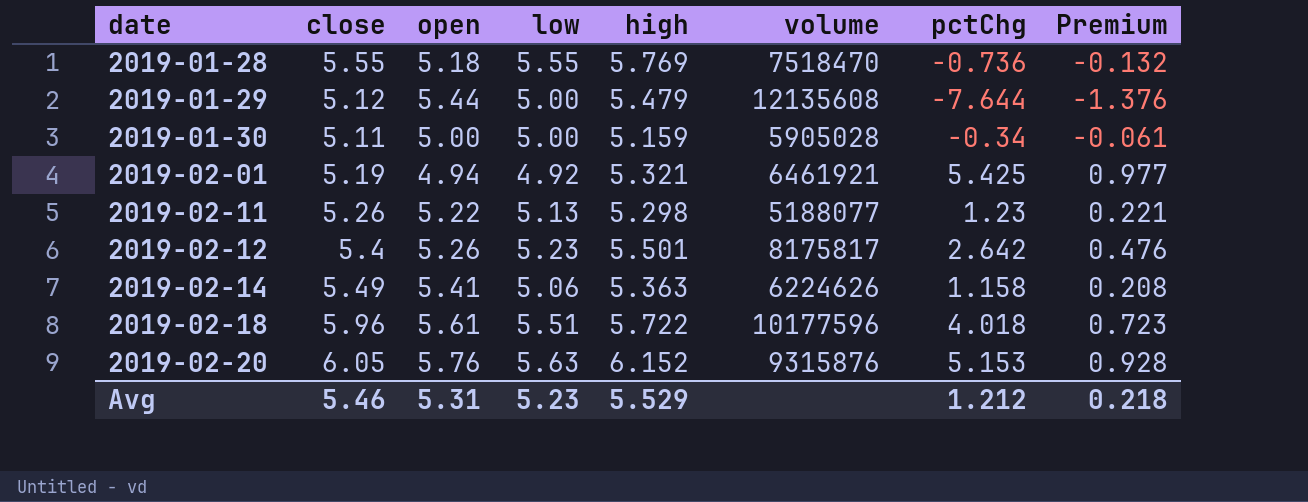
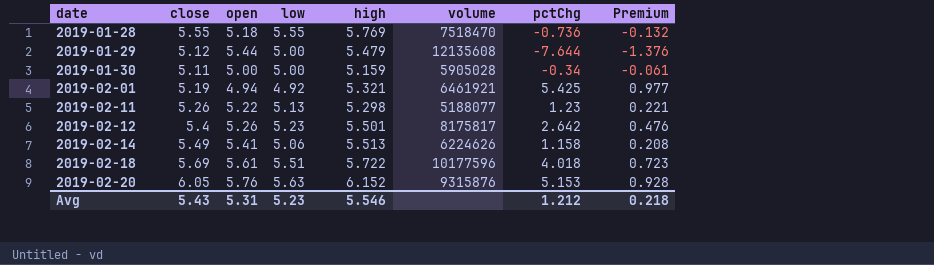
2019-02-14 | high: 5.363 -> 5.513
2019-02-18 | close: 5.96 -> 5.69
Avg | close: 5.46 -> 5.43
Avg | high: 5.529 -> 5.546

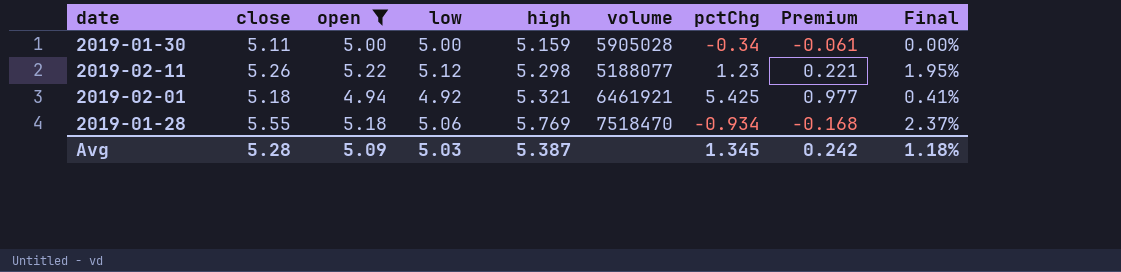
filter: none -> open <= 5.22
row order: date ascending -> high ascending
column Final | formula: none -> ([open] - [low]) / [low]
2019-02-11 | low: 5.13 -> 5.12
2019-02-01 | close: 5.19 -> 5.18
2019-01-28 | low: 5.55 -> 5.06
2019-01-28 | pctChg: -0.736 -> -0.934
2019-01-28 | Premium: -0.132 -> -0.168
Avg | close: 5.43 -> 5.28
Avg | open: 5.31 -> 5.09
Avg | low: 5.23 -> 5.03
Avg | high: 5.546 -> 5.387
Avg | pctChg: 1.212 -> 1.345
Avg | Premium: 0.218 -> 0.242

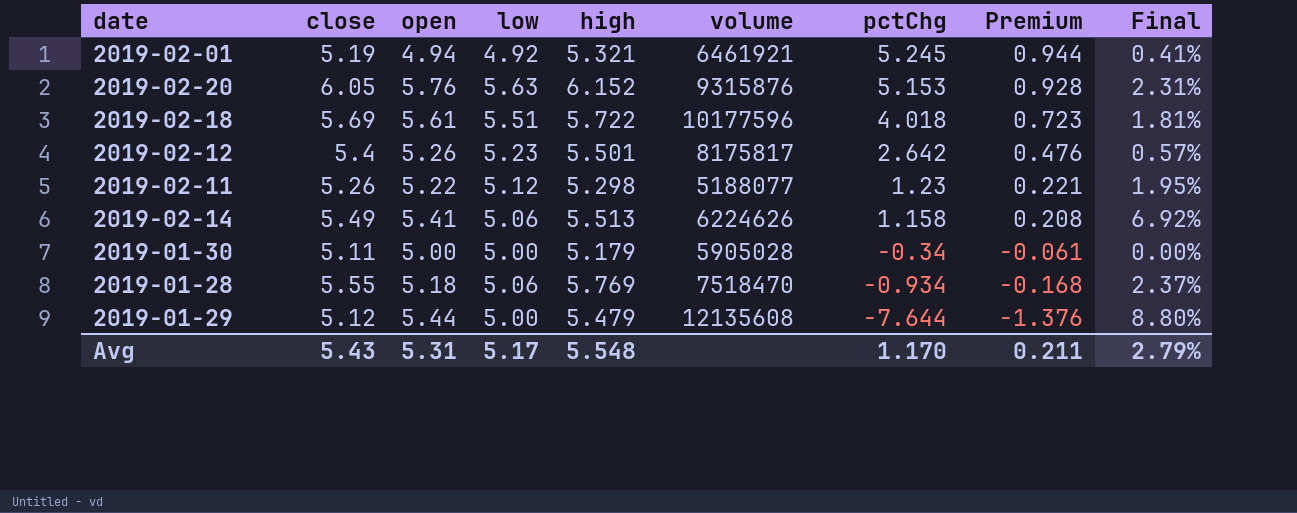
filter: open <= 5.22 -> none
row order: high ascending -> pctChg descending
2019-02-01 | close: 5.18 -> 5.19
2019-02-01 | pctChg: 5.425 -> 5.245
2019-02-01 | Premium: 0.977 -> 0.944
2019-01-30 | high: 5.159 -> 5.179
Avg | close: 5.28 -> 5.43
Avg | open: 5.09 -> 5.31
Avg | low: 5.03 -> 5.17
Avg | high: 5.387 -> 5.548
Avg | pctChg: 1.345 -> 1.170
Avg | Premium: 0.242 -> 0.211
Avg | Final: 1.18% -> 2.79%

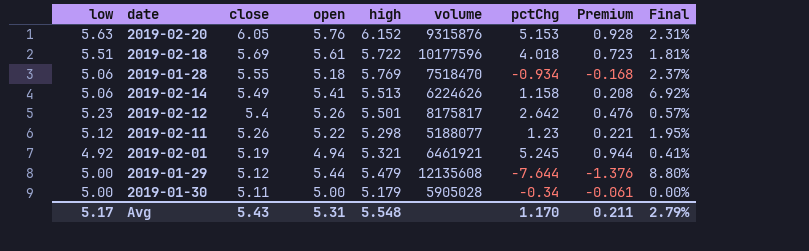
row order: pctChg descending -> close descending
column low | position: 4 -> 1

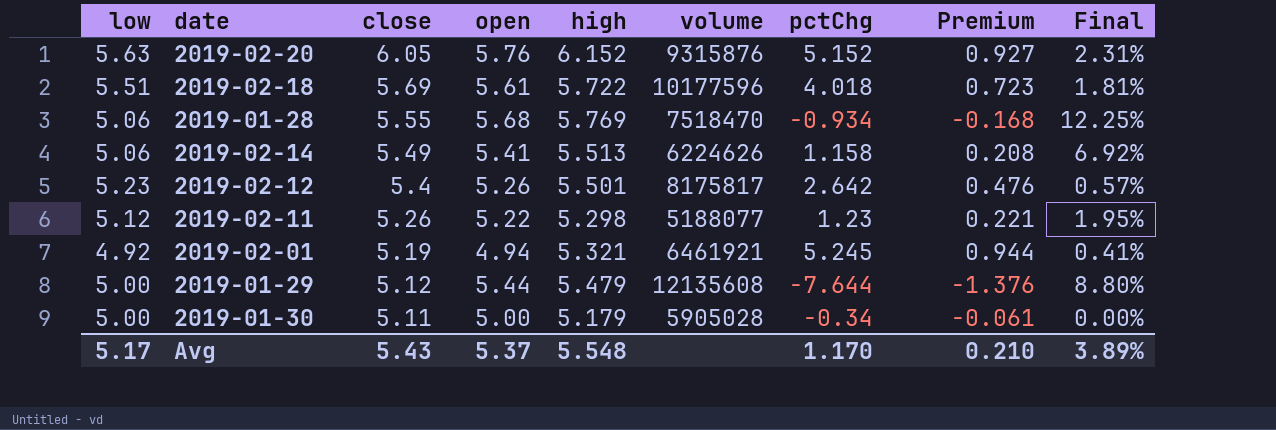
2019-02-20 | pctChg: 5.153 -> 5.152
2019-02-20 | Premium: 0.928 -> 0.927
2019-01-28 | open: 5.18 -> 5.68
2019-01-28 | Final: 2.37% -> 12.25%
Avg | open: 5.31 -> 5.37
Avg | Premium: 0.211 -> 0.210
Avg | Final: 2.79% -> 3.89%

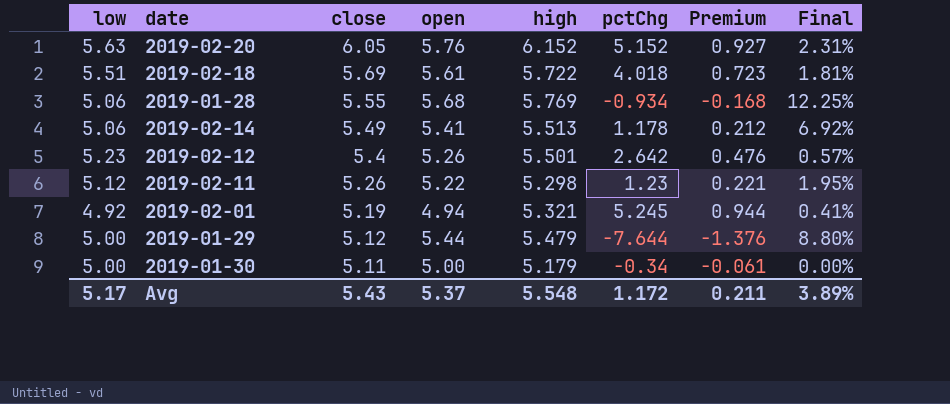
column volume | position: 6 -> none
2019-02-14 | pctChg: 1.158 -> 1.178
2019-02-14 | Premium: 0.208 -> 0.212
Avg | pctChg: 1.170 -> 1.172
Avg | Premium: 0.210 -> 0.211

